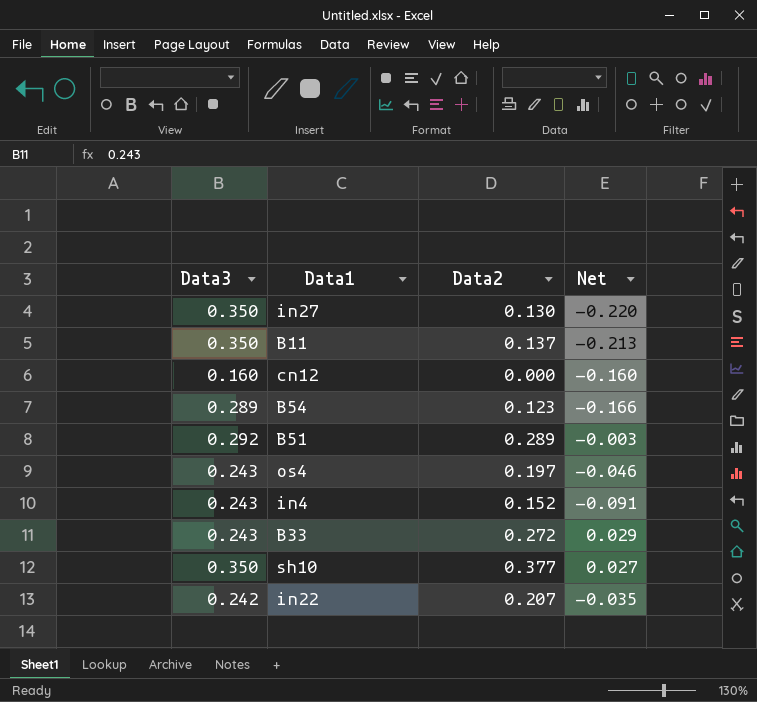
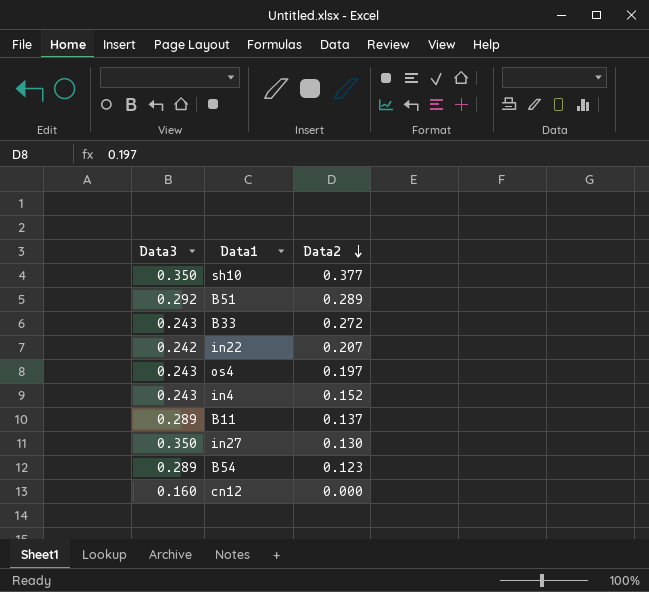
row order: none -> Data2 descending
column Net | formula: [Data2] - [Data3] -> none
B11 | Data3: 0.350 -> 0.289

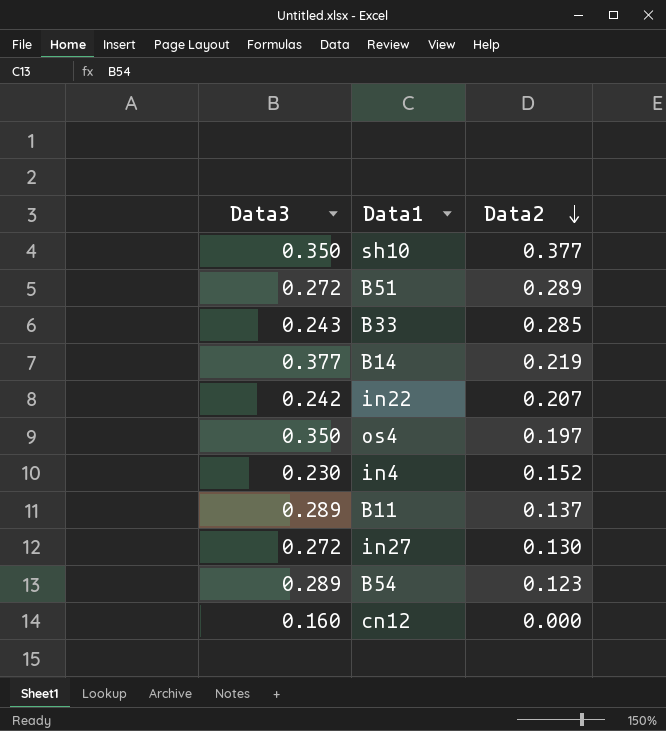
B51 | Data3: 0.292 -> 0.272
B33 | Data2: 0.272 -> 0.285
row B14: none -> 0.377 | 0.219
os4 | Data3: 0.243 -> 0.350
in4 | Data3: 0.243 -> 0.230
in27 | Data3: 0.350 -> 0.272

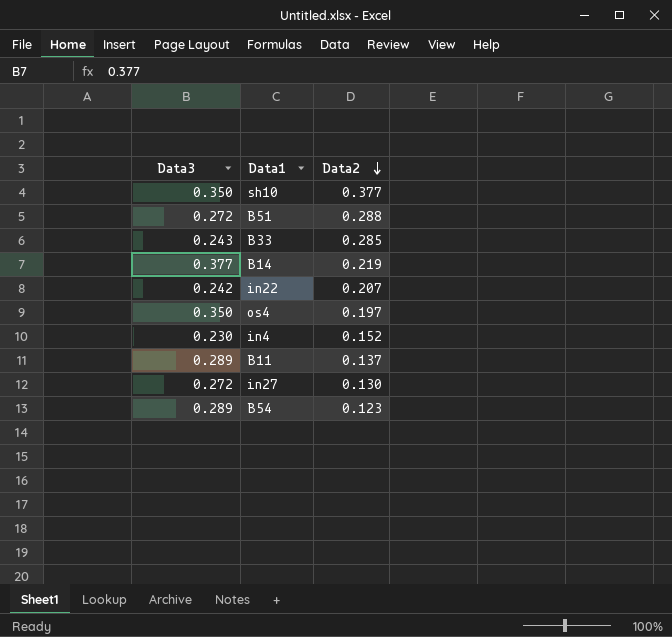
row cn12: 0.160 | 0.000 -> none
B51 | Data2: 0.289 -> 0.288

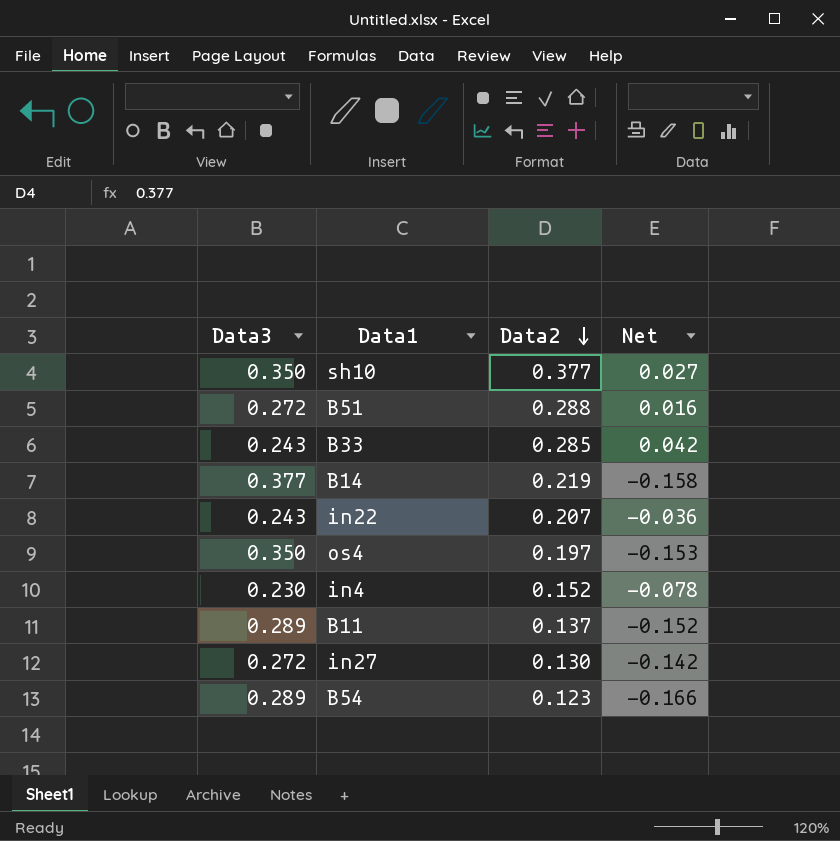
column Net | formula: none -> [Data2] - [Data3]
in22 | Data3: 0.242 -> 0.243

